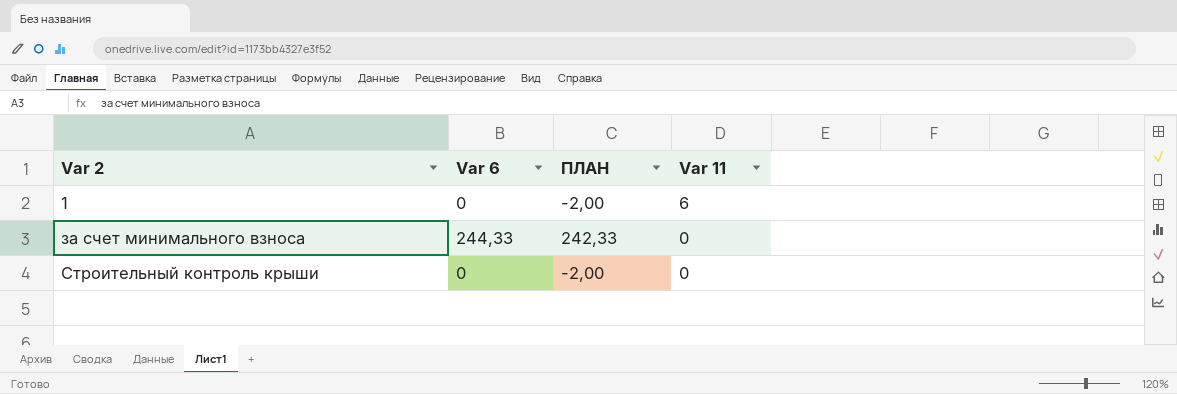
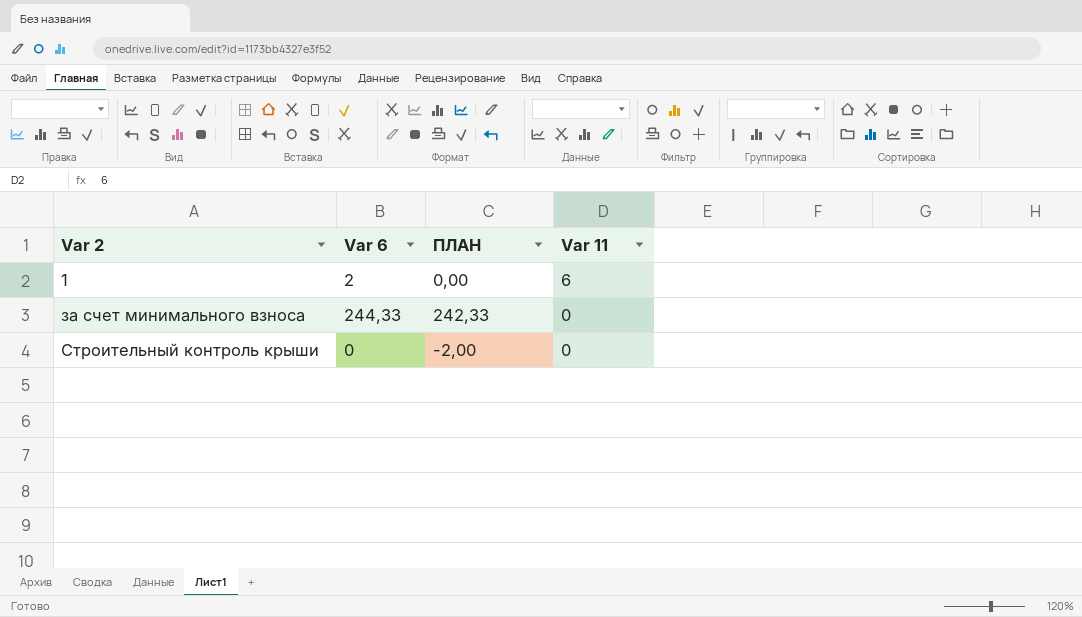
1 | Var 6: 0 -> 2
1 | ПЛАН: -2,00 -> 0,00

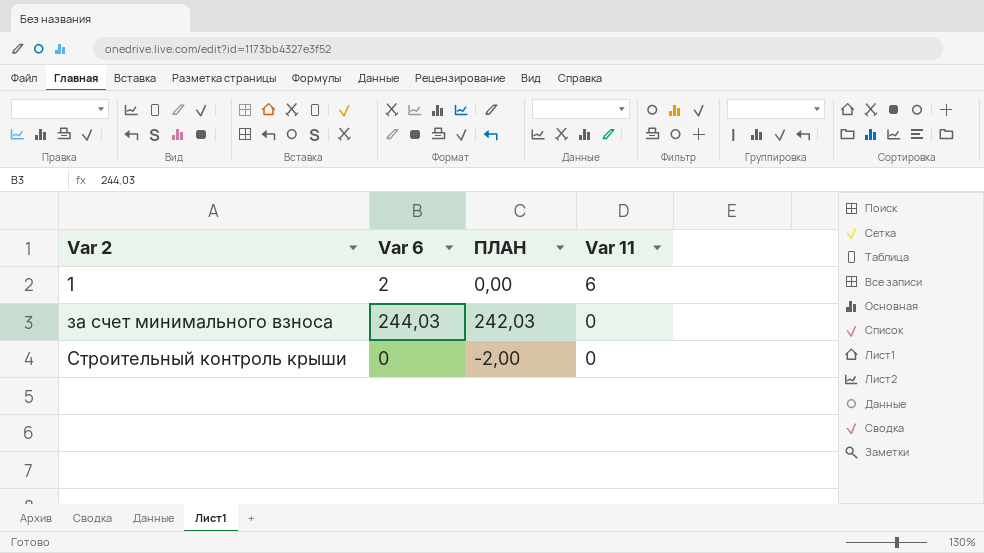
за счет минимального взноса | Var 6: 244,33 -> 244,03
за счет минимального взноса | ПЛАН: 242,33 -> 242,03

